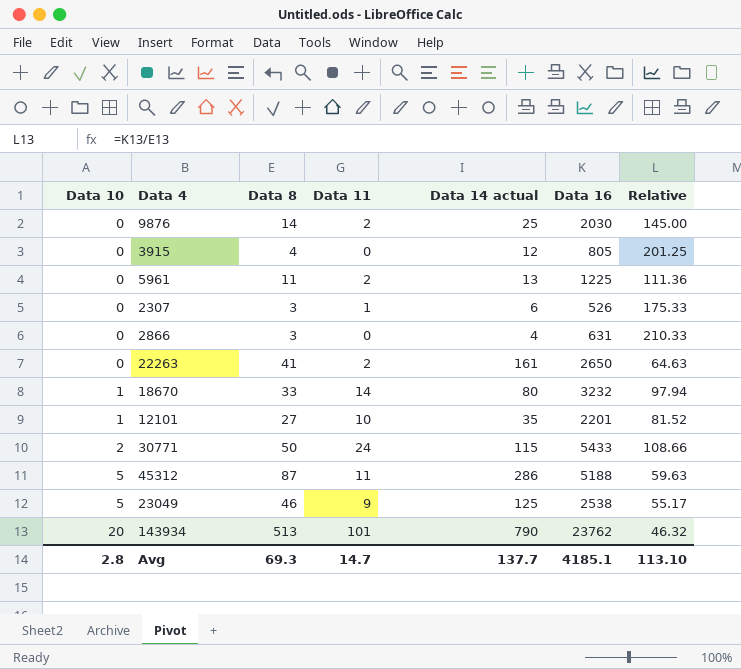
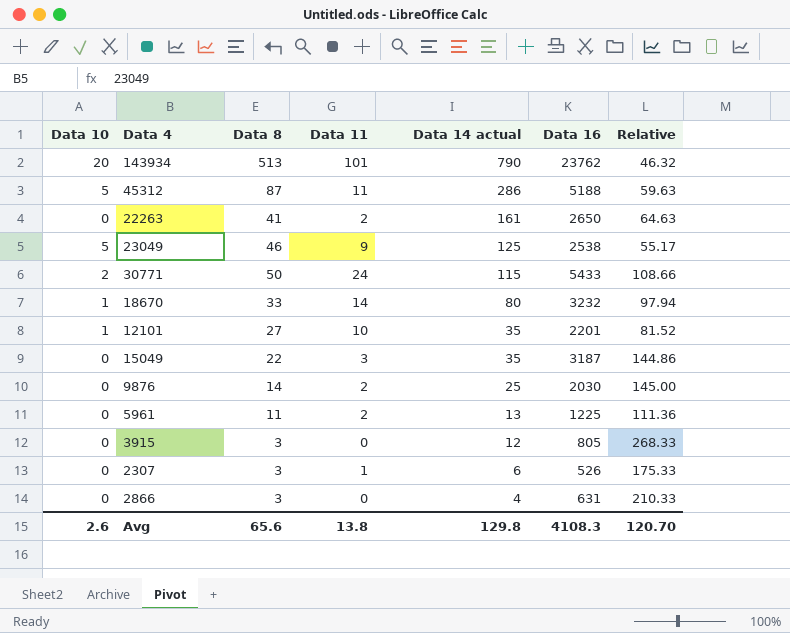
row order: Data 10 ascending -> Data 14 actual descending
row 15049: none -> 0 | 22 | 3 | 35 | 3187 | 144.86
3915 | Data 8: 4 -> 3
3915 | Relative: 201.25 -> 268.33
Avg | Data 10: 2.8 -> 2.6
Avg | Data 8: 69.3 -> 65.6
Avg | Data 11: 14.7 -> 13.8
Avg | Data 14 actual: 137.7 -> 129.8
Avg | Data 16: 4185.1 -> 4108.3
Avg | Relative: 113.10 -> 120.70

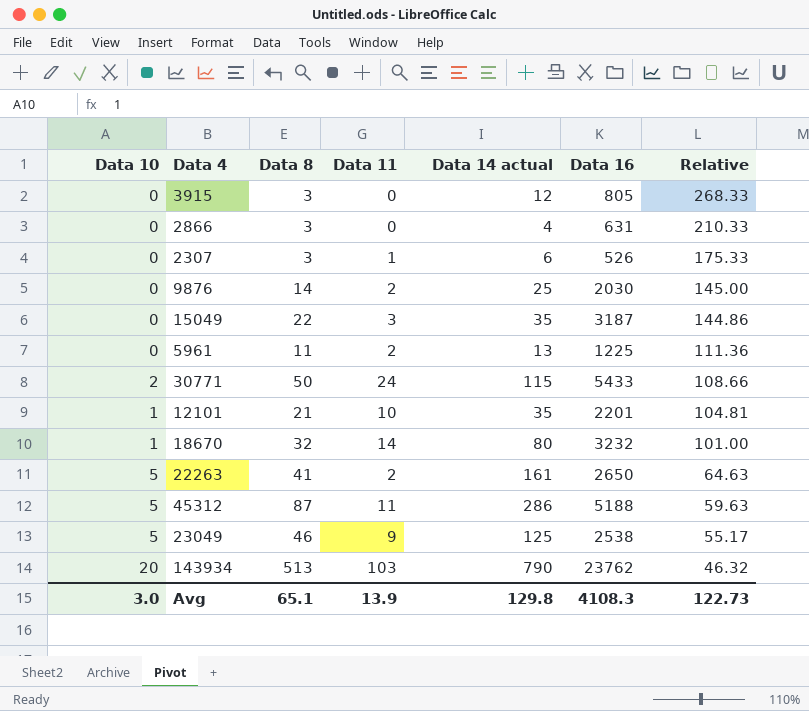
row order: Data 14 actual descending -> Relative descending
12101 | Data 8: 27 -> 21
12101 | Relative: 81.52 -> 104.81
18670 | Data 8: 33 -> 32
18670 | Relative: 97.94 -> 101.00
22263 | Data 10: 0 -> 5
143934 | Data 11: 101 -> 103
Avg | Data 10: 2.6 -> 3.0
Avg | Data 8: 65.6 -> 65.1
Avg | Data 11: 13.8 -> 13.9
Avg | Relative: 120.70 -> 122.73

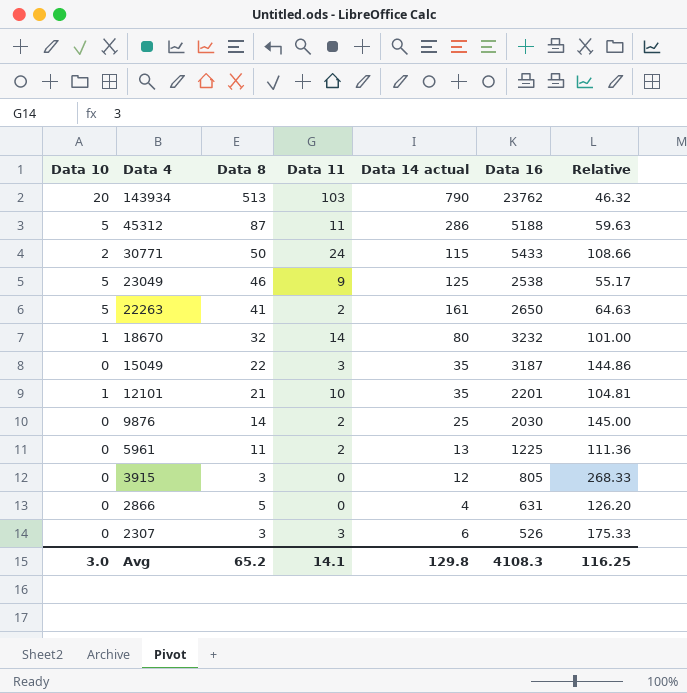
row order: Relative descending -> Data 4 descending
2866 | Data 8: 3 -> 5
2866 | Relative: 210.33 -> 126.20
2307 | Data 11: 1 -> 3
Avg | Data 8: 65.1 -> 65.2
Avg | Data 11: 13.9 -> 14.1
Avg | Relative: 122.73 -> 116.25

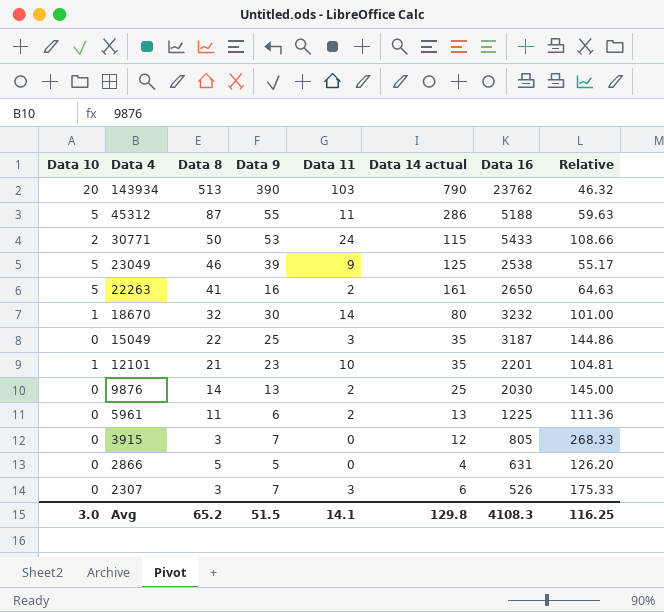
column Data 9 | position: none -> 4

